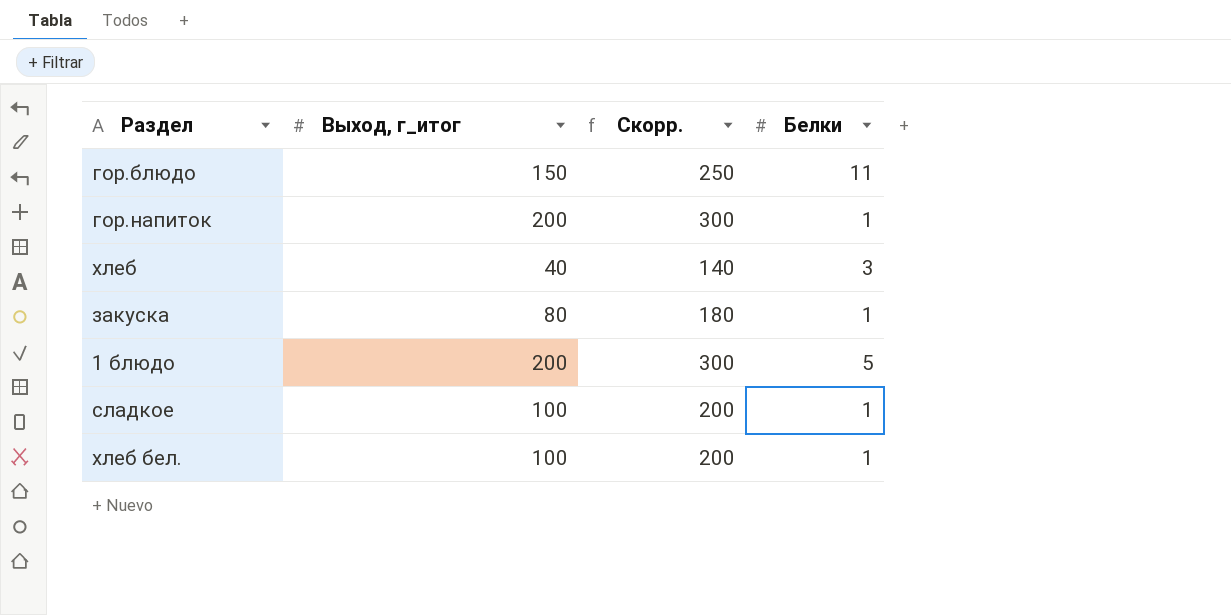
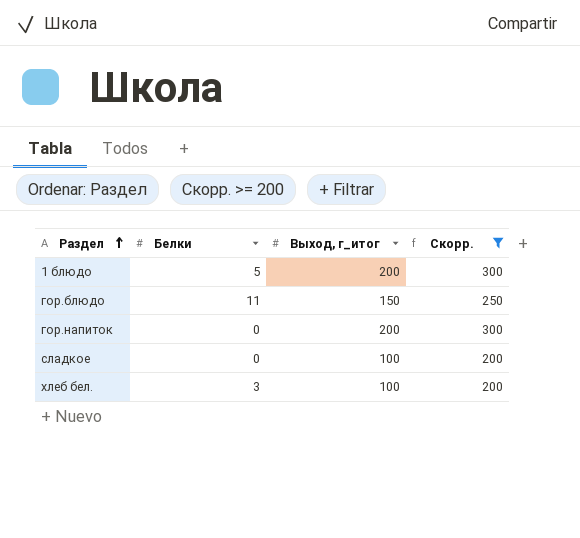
filter: none -> Скорр. >= 200
row order: none -> Раздел ascending
column Белки | position: 4 -> 2
гор.напиток | Белки: 1 -> 0
сладкое | Белки: 1 -> 0
хлеб бел. | Белки: 1 -> 3

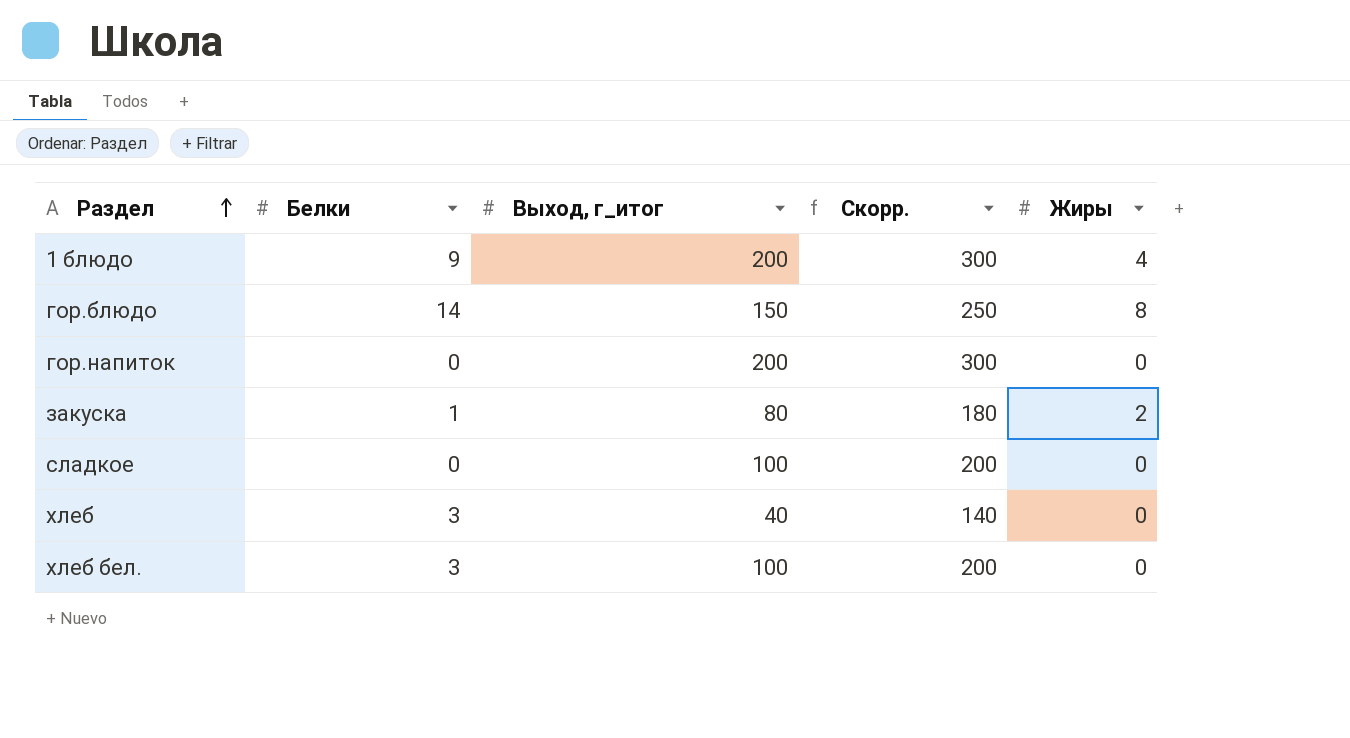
filter: Скорр. >= 200 -> none
column Жиры | position: none -> 5
1 блюдо | Белки: 5 -> 9
гор.блюдо | Белки: 11 -> 14

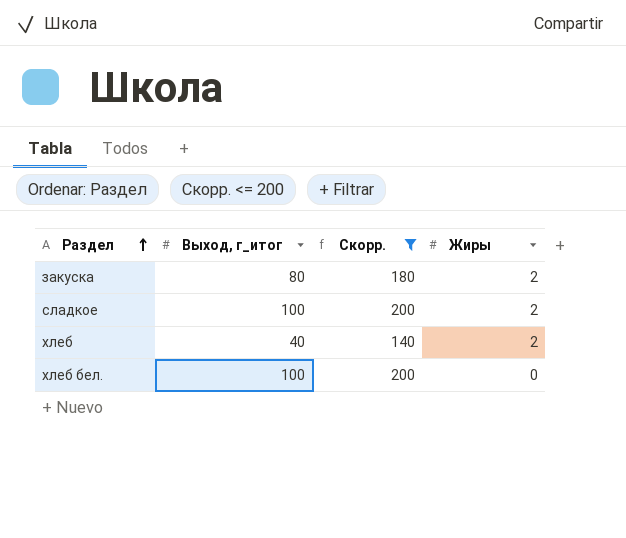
filter: none -> Скорр. <= 200
column Белки | position: 2 -> none
сладкое | Жиры: 0 -> 2
хлеб | Жиры: 0 -> 2

